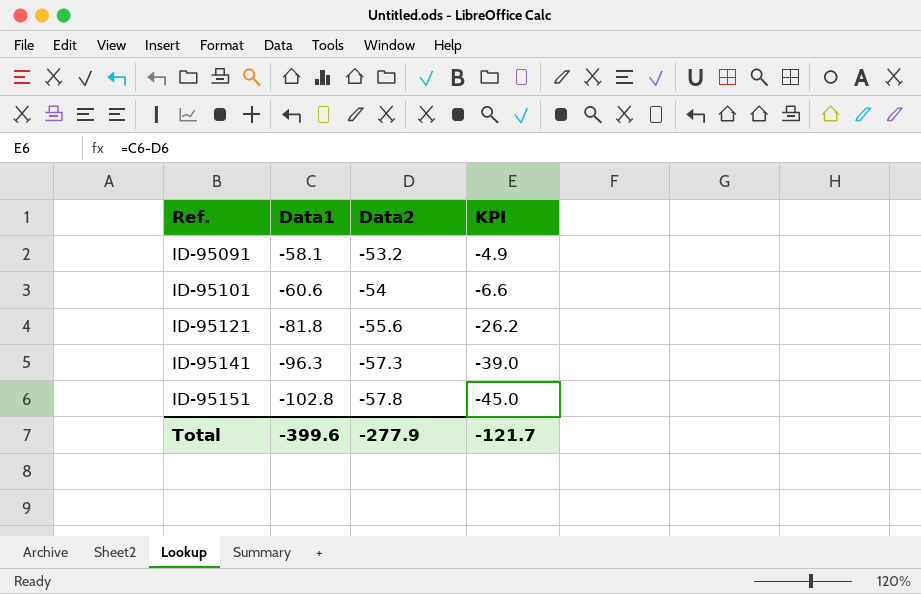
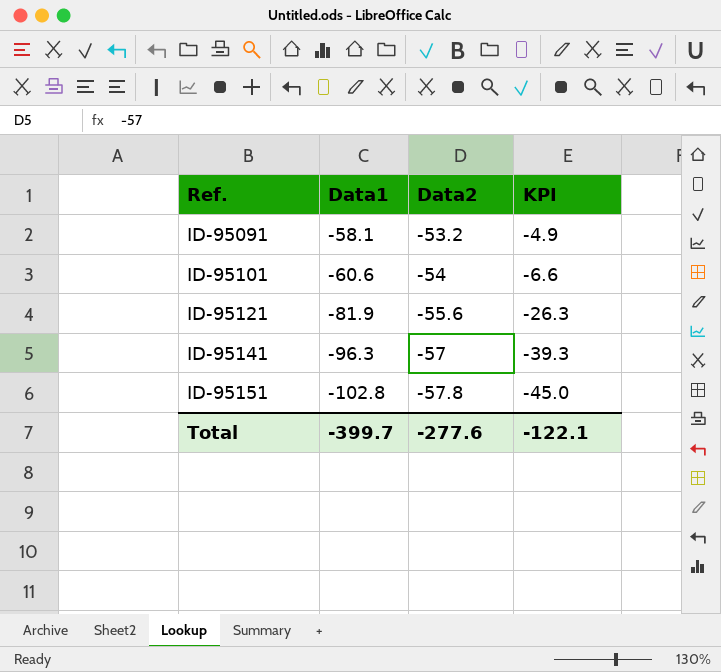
ID-95121 | Data1: -81.8 -> -81.9
ID-95121 | KPI: -26.2 -> -26.3
ID-95141 | Data2: -57.3 -> -57
ID-95141 | KPI: -39.0 -> -39.3
Total | Data1: -399.6 -> -399.7
Total | Data2: -277.9 -> -277.6
Total | KPI: -121.7 -> -122.1

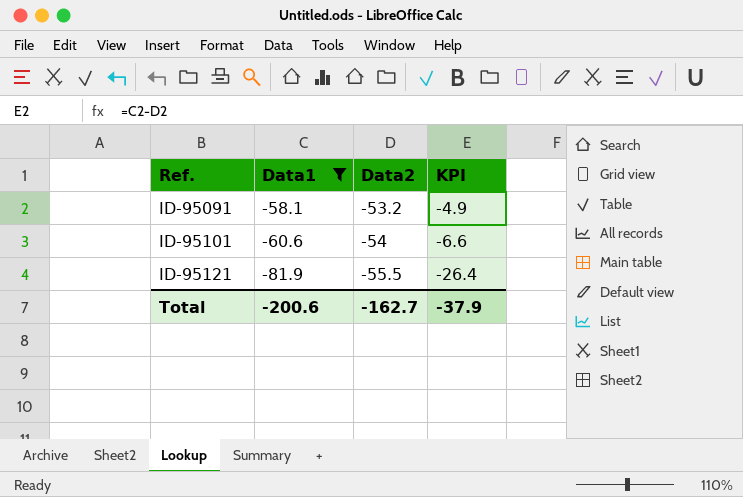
filter: none -> Data1 >= -81.9
ID-95121 | Data2: -55.6 -> -55.5
ID-95121 | KPI: -26.3 -> -26.4
Total | Data1: -399.7 -> -200.6
Total | Data2: -277.6 -> -162.7
Total | KPI: -122.1 -> -37.9

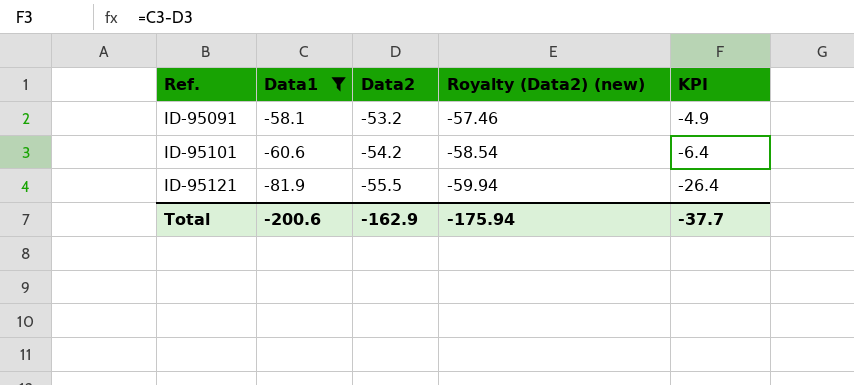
column Royalty (Data2) (new) | formula: none -> [Data2] * 1.08
ID-95101 | Data2: -54 -> -54.2
ID-95101 | KPI: -6.6 -> -6.4
Total | Data2: -162.7 -> -162.9
Total | KPI: -37.9 -> -37.7

